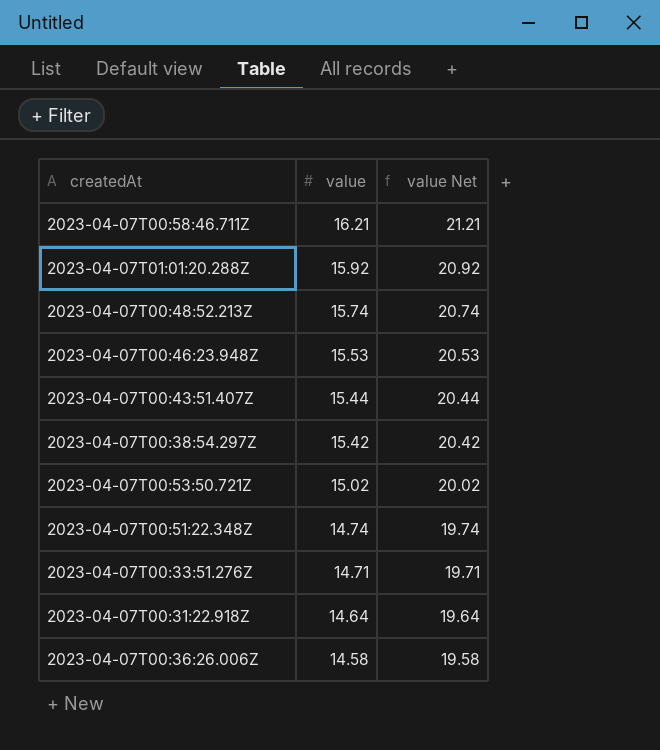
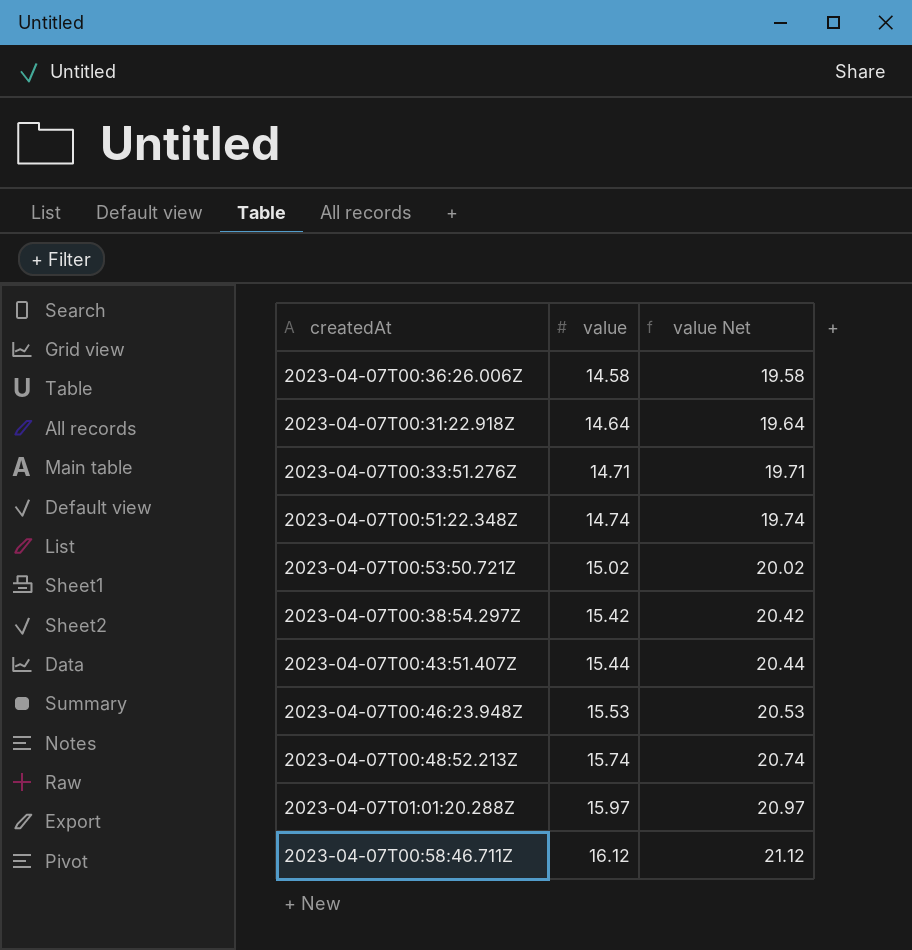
row order: value descending -> value ascending
2023-04-07T01:01:20.288Z | value: 15.92 -> 15.97
2023-04-07T01:01:20.288Z | value Net: 20.92 -> 20.97
2023-04-07T00:58:46.711Z | value: 16.21 -> 16.12
2023-04-07T00:58:46.711Z | value Net: 21.21 -> 21.12

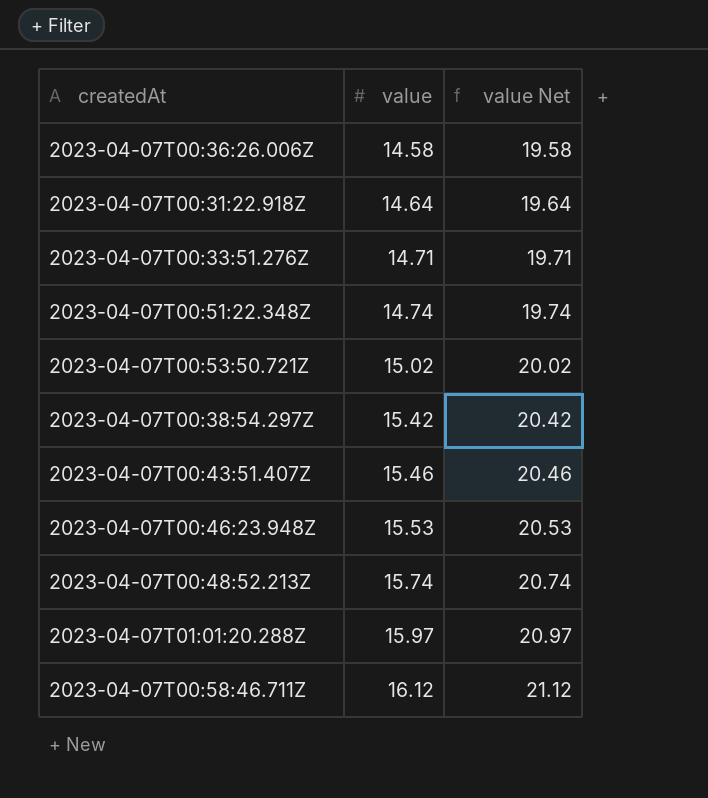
2023-04-07T00:43:51.407Z | value: 15.44 -> 15.46
2023-04-07T00:43:51.407Z | value Net: 20.44 -> 20.46

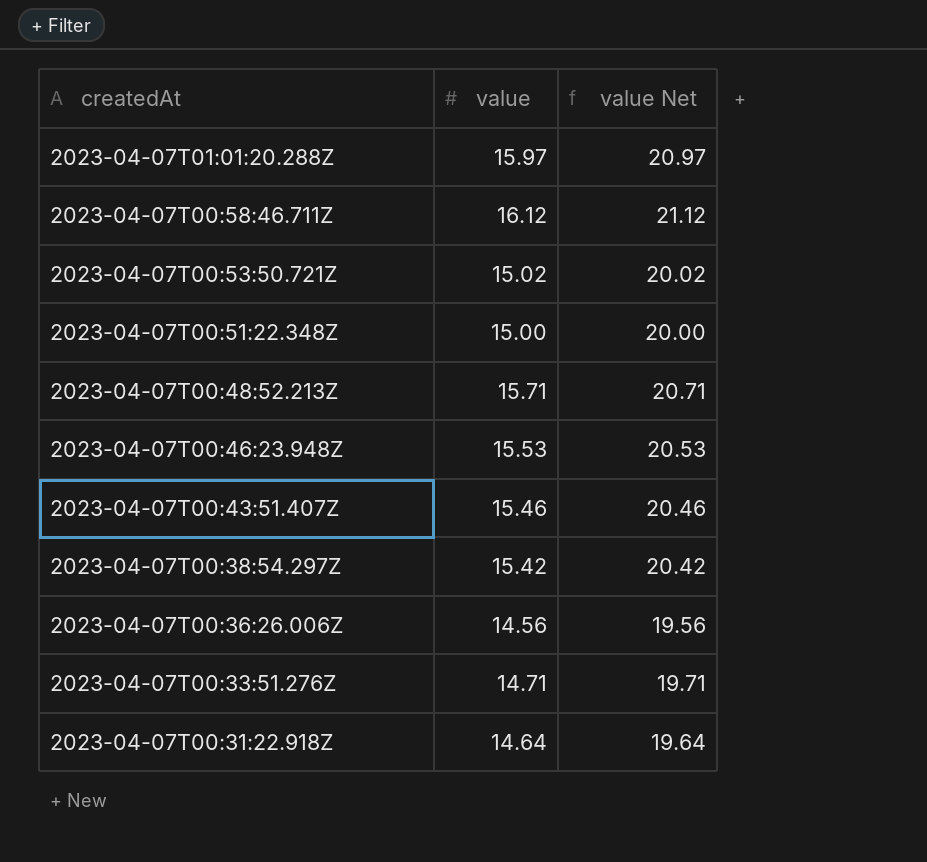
row order: value ascending -> createdAt descending
2023-04-07T00:51:22.348Z | value: 14.74 -> 15.00
2023-04-07T00:51:22.348Z | value Net: 19.74 -> 20.00
2023-04-07T00:48:52.213Z | value: 15.74 -> 15.71
2023-04-07T00:48:52.213Z | value Net: 20.74 -> 20.71
2023-04-07T00:36:26.006Z | value: 14.58 -> 14.56
2023-04-07T00:36:26.006Z | value Net: 19.58 -> 19.56

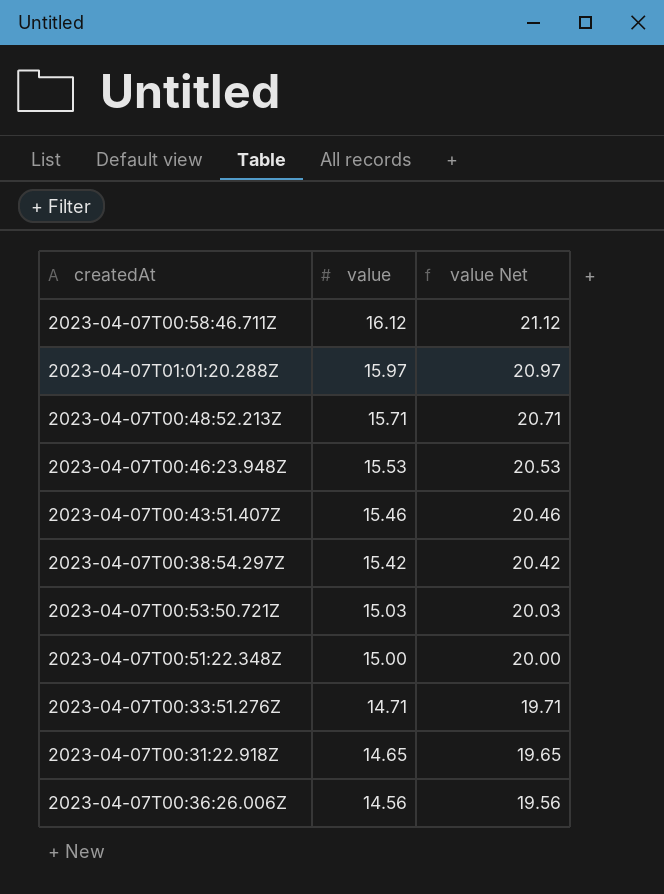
row order: createdAt descending -> value descending
2023-04-07T00:53:50.721Z | value: 15.02 -> 15.03
2023-04-07T00:53:50.721Z | value Net: 20.02 -> 20.03
2023-04-07T00:31:22.918Z | value: 14.64 -> 14.65
2023-04-07T00:31:22.918Z | value Net: 19.64 -> 19.65

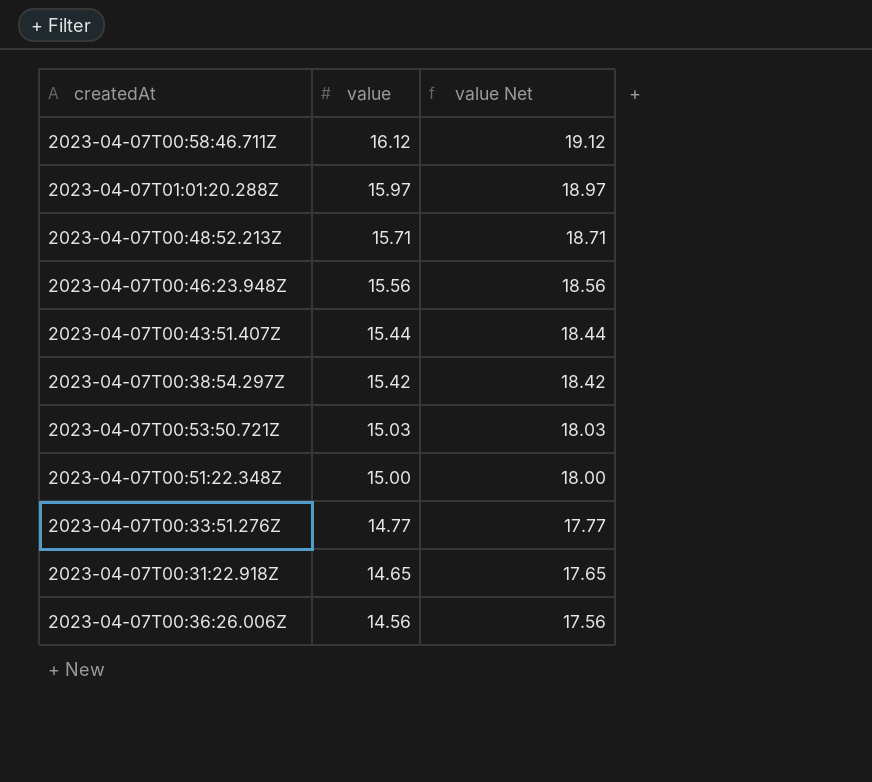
column value Net | formula: [value] + 5 -> [value] + 3
2023-04-07T00:46:23.948Z | value: 15.53 -> 15.56
2023-04-07T00:43:51.407Z | value: 15.46 -> 15.44
2023-04-07T00:33:51.276Z | value: 14.71 -> 14.77

